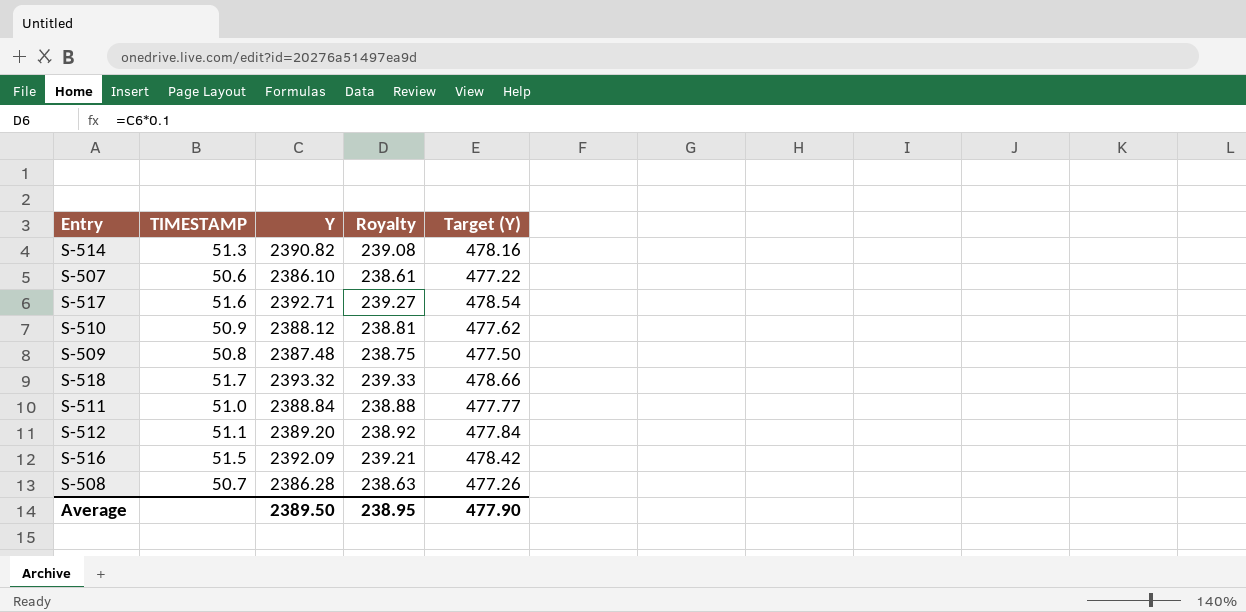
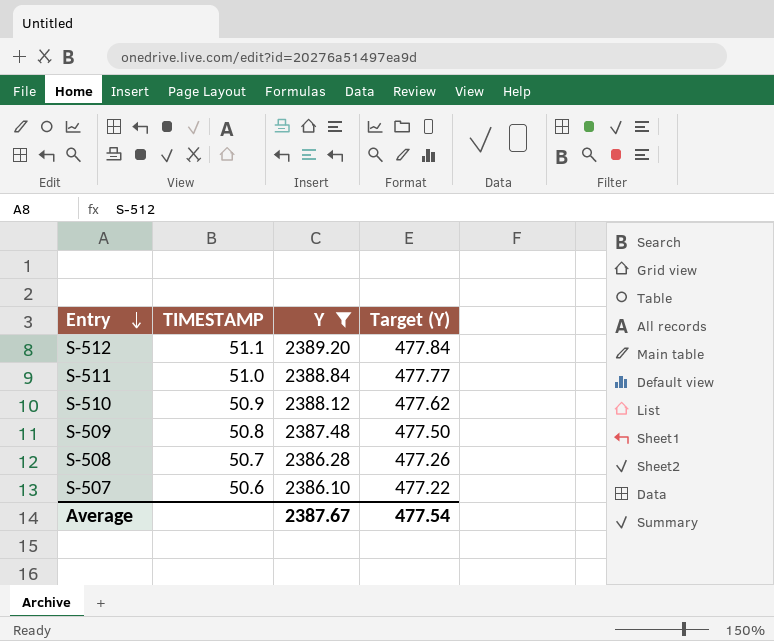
filter: none -> Y <= 2389.20
row order: none -> Entry descending
column Royalty | formula: [Y] * 0.1 -> none
Average | Y: 2389.50 -> 2387.67
Average | Target (Y): 477.90 -> 477.54

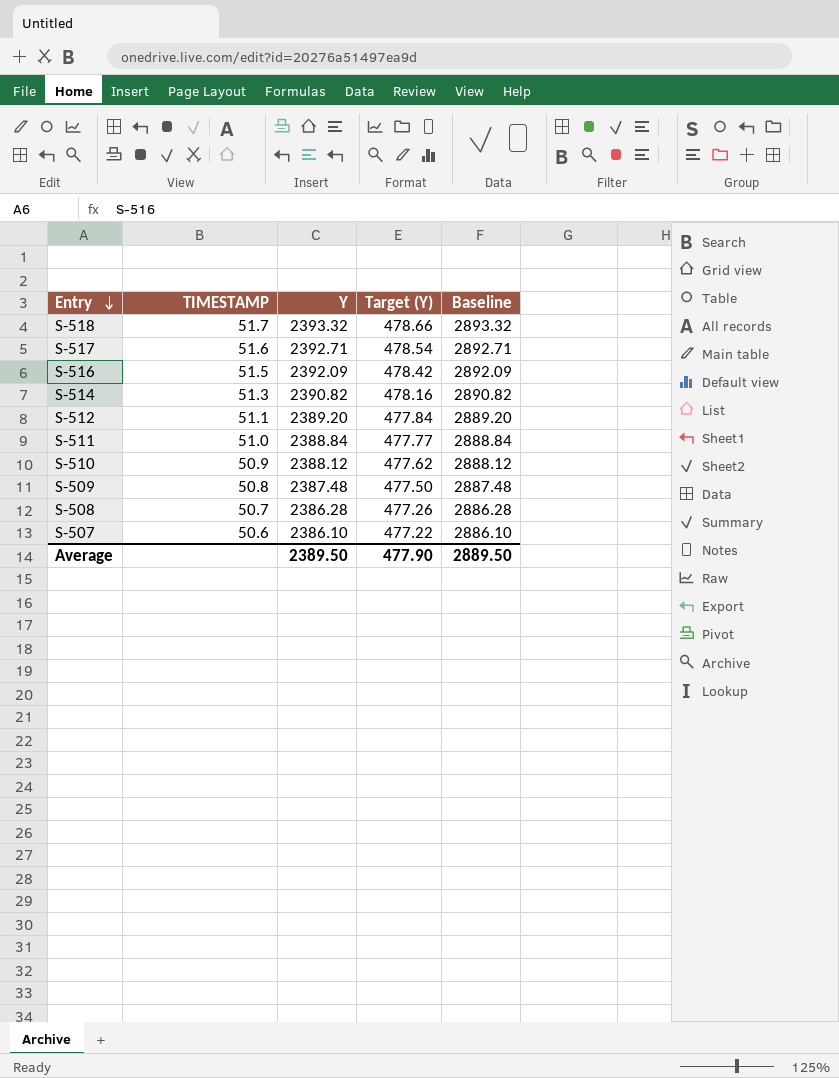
filter: Y <= 2389.20 -> none
column Baseline | formula: none -> [Y] + 500
Average | Y: 2387.67 -> 2389.50
Average | Target (Y): 477.54 -> 477.90

